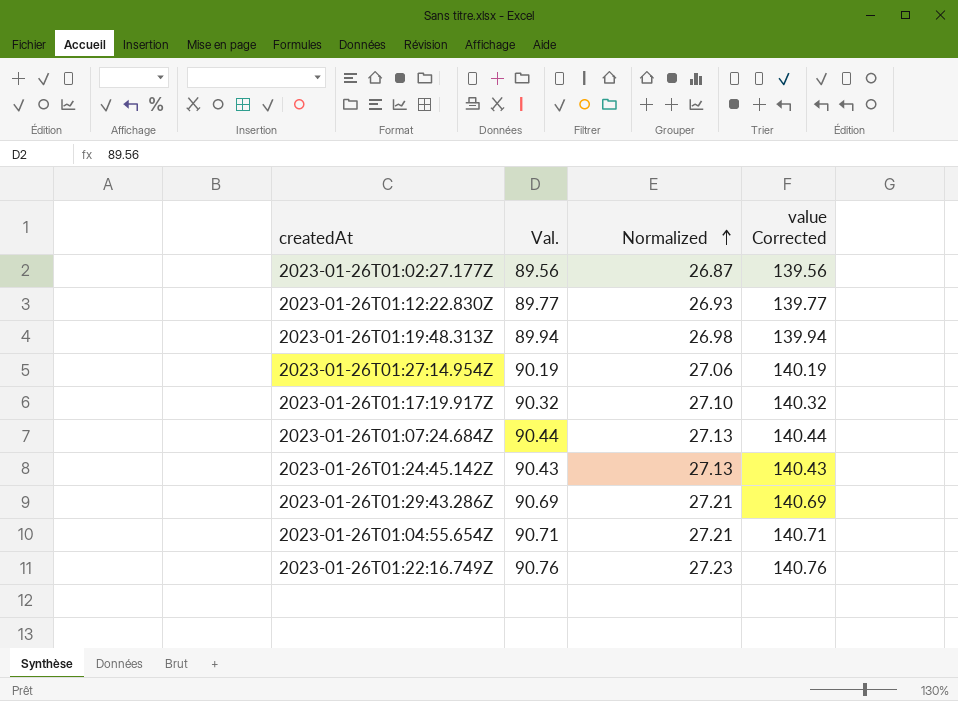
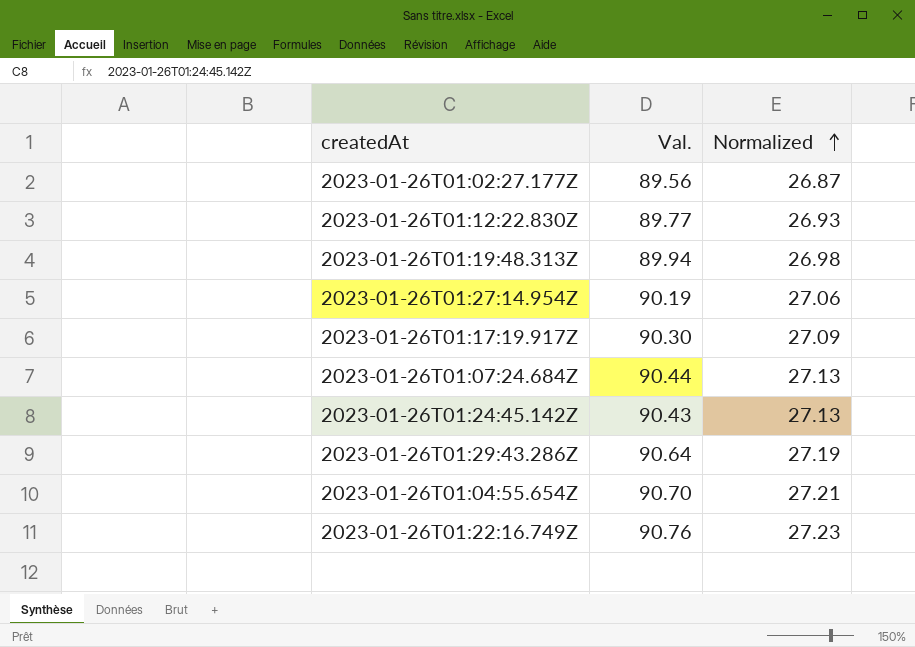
column value Corrected | formula: [Val.] + 50 -> none
2023-01-26T01:17:19.917Z | Val.: 90.32 -> 90.30
2023-01-26T01:17:19.917Z | Normalized: 27.10 -> 27.09
2023-01-26T01:29:43.286Z | Val.: 90.69 -> 90.64
2023-01-26T01:29:43.286Z | Normalized: 27.21 -> 27.19
2023-01-26T01:04:55.654Z | Val.: 90.71 -> 90.70

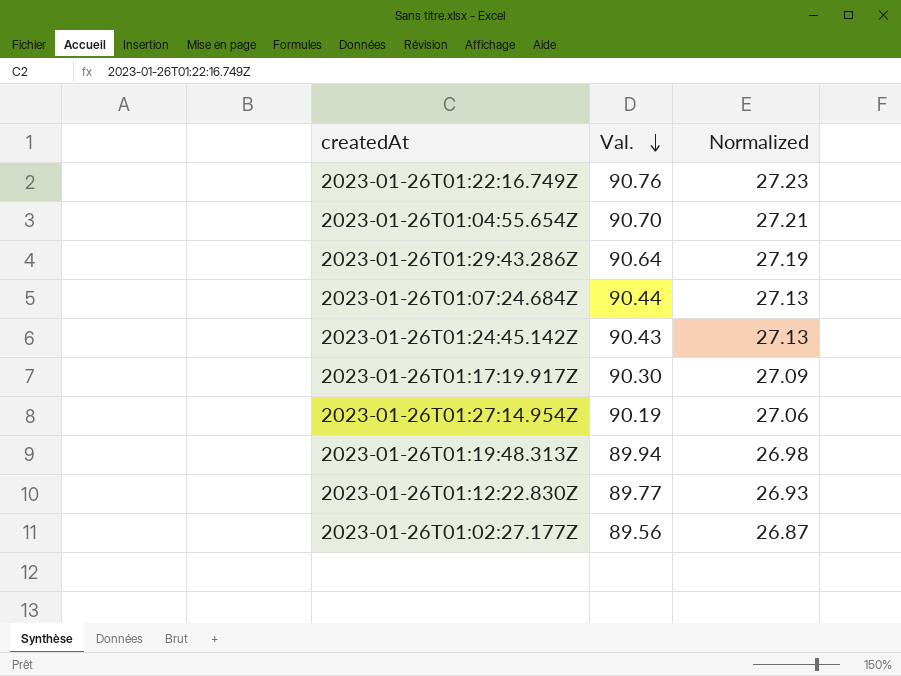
row order: Normalized ascending -> Val. descending

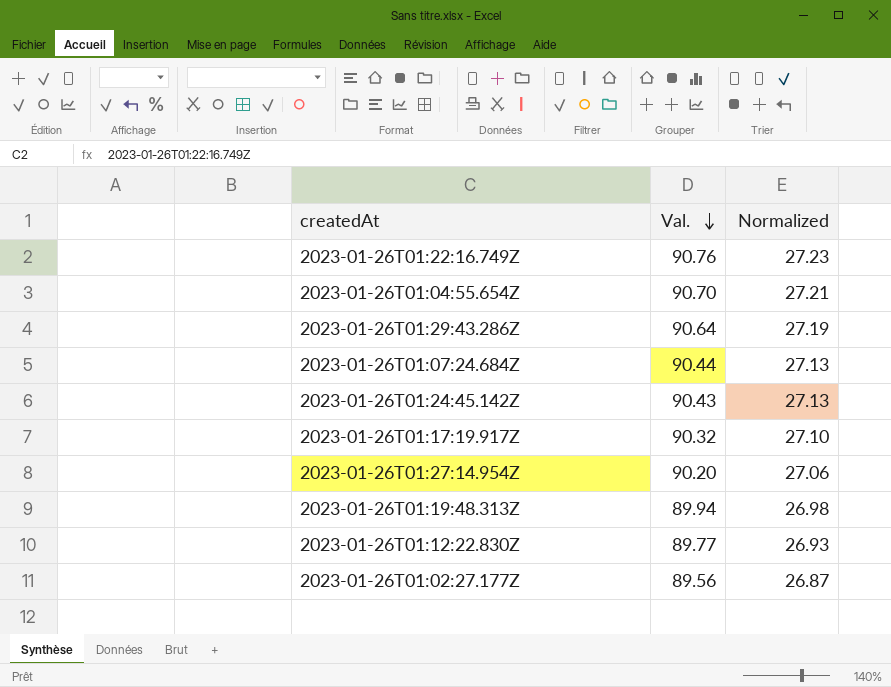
2023-01-26T01:17:19.917Z | Val.: 90.30 -> 90.32
2023-01-26T01:17:19.917Z | Normalized: 27.09 -> 27.10
2023-01-26T01:27:14.954Z | Val.: 90.19 -> 90.20

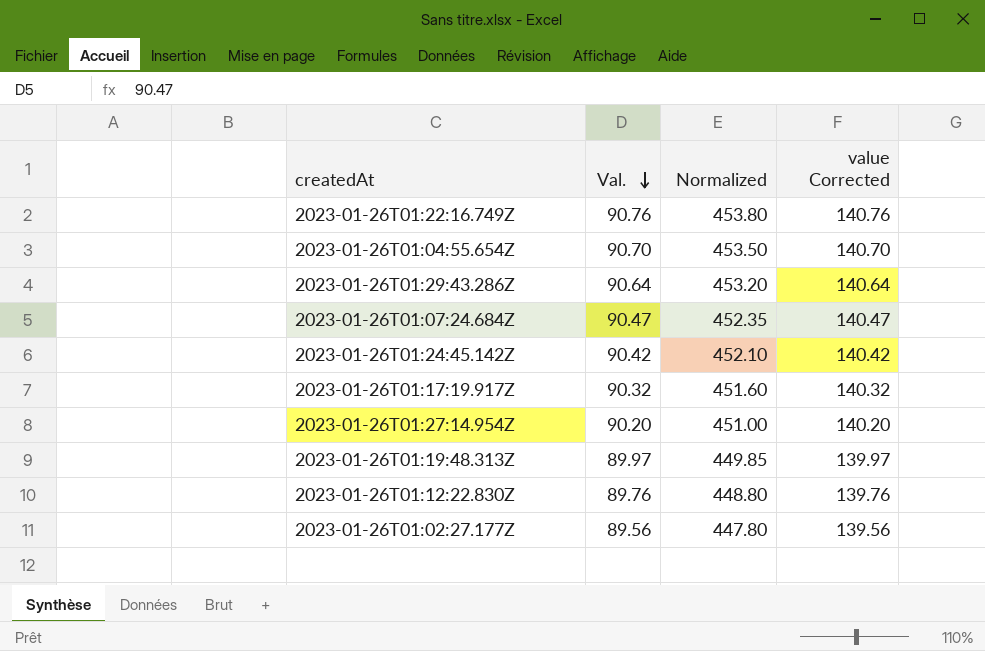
column Normalized | formula: [Val.] * 0.3 -> [Val.] * 5
column value Corrected | formula: none -> [Val.] + 50
2023-01-26T01:07:24.684Z | Val.: 90.44 -> 90.47
2023-01-26T01:24:45.142Z | Val.: 90.43 -> 90.42
2023-01-26T01:19:48.313Z | Val.: 89.94 -> 89.97
2023-01-26T01:12:22.830Z | Val.: 89.77 -> 89.76

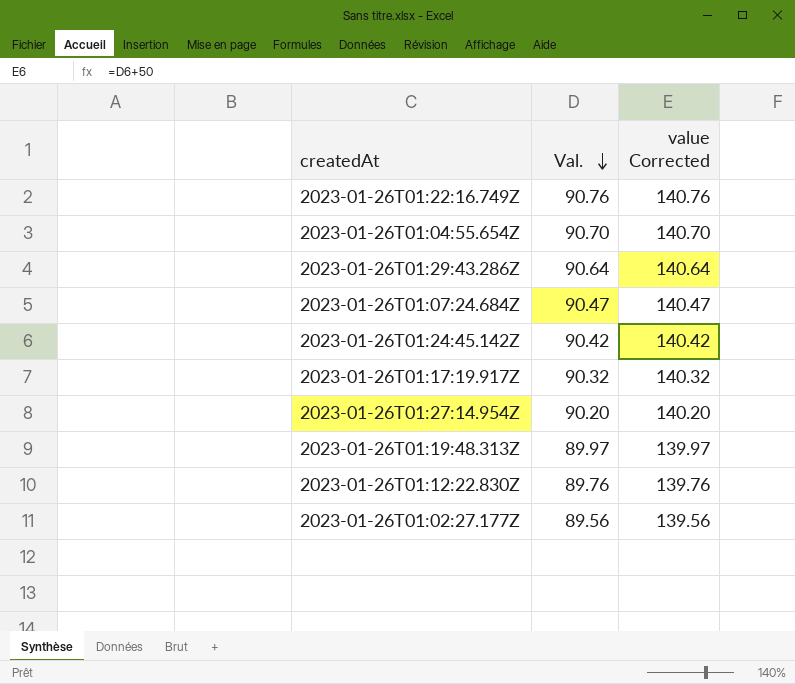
column Normalized | formula: [Val.] * 5 -> none

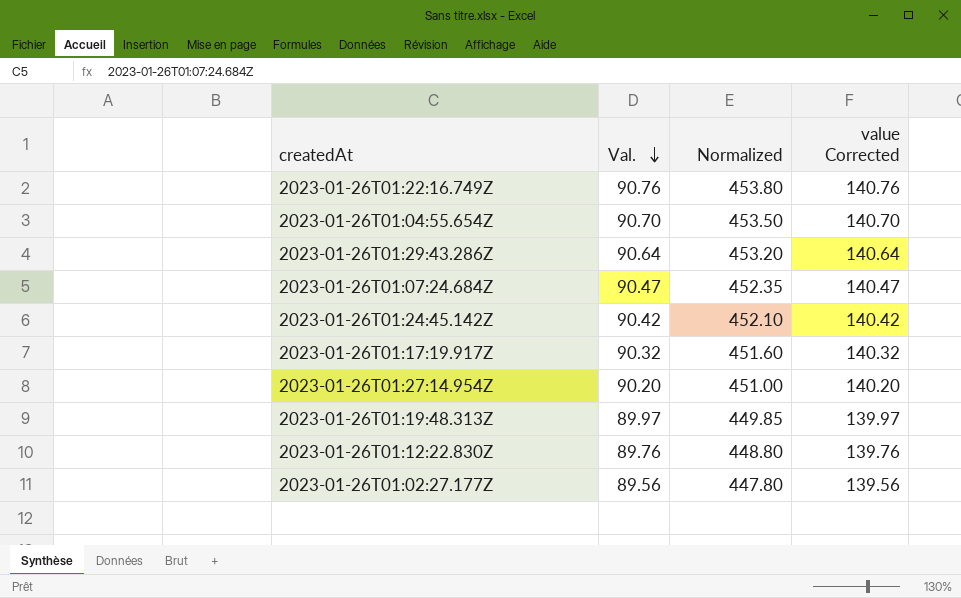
column Normalized | formula: none -> [Val.] * 5

